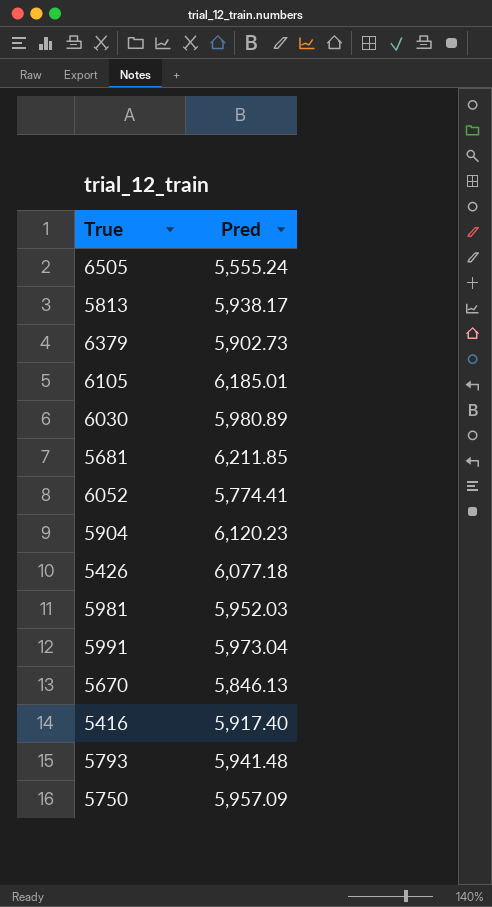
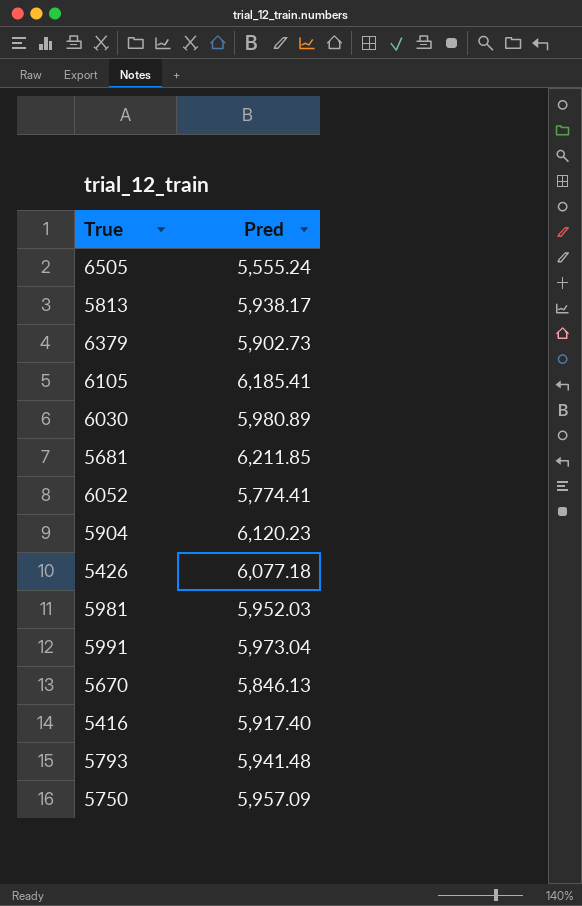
6105 | Pred: 6,185.01 -> 6,185.41

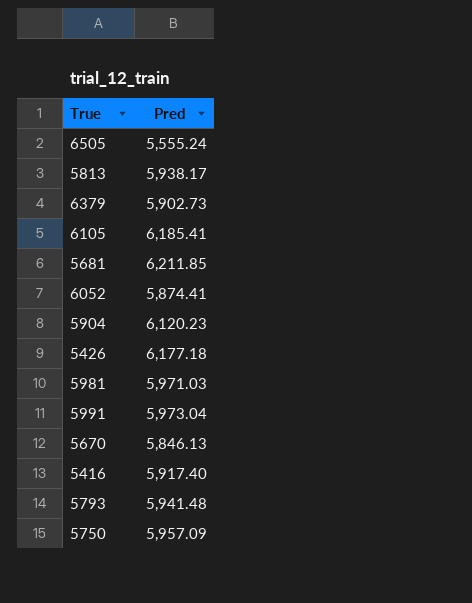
row 6030: 5,980.89 -> none
6052 | Pred: 5,774.41 -> 5,874.41
5426 | Pred: 6,077.18 -> 6,177.18
5981 | Pred: 5,952.03 -> 5,971.03

